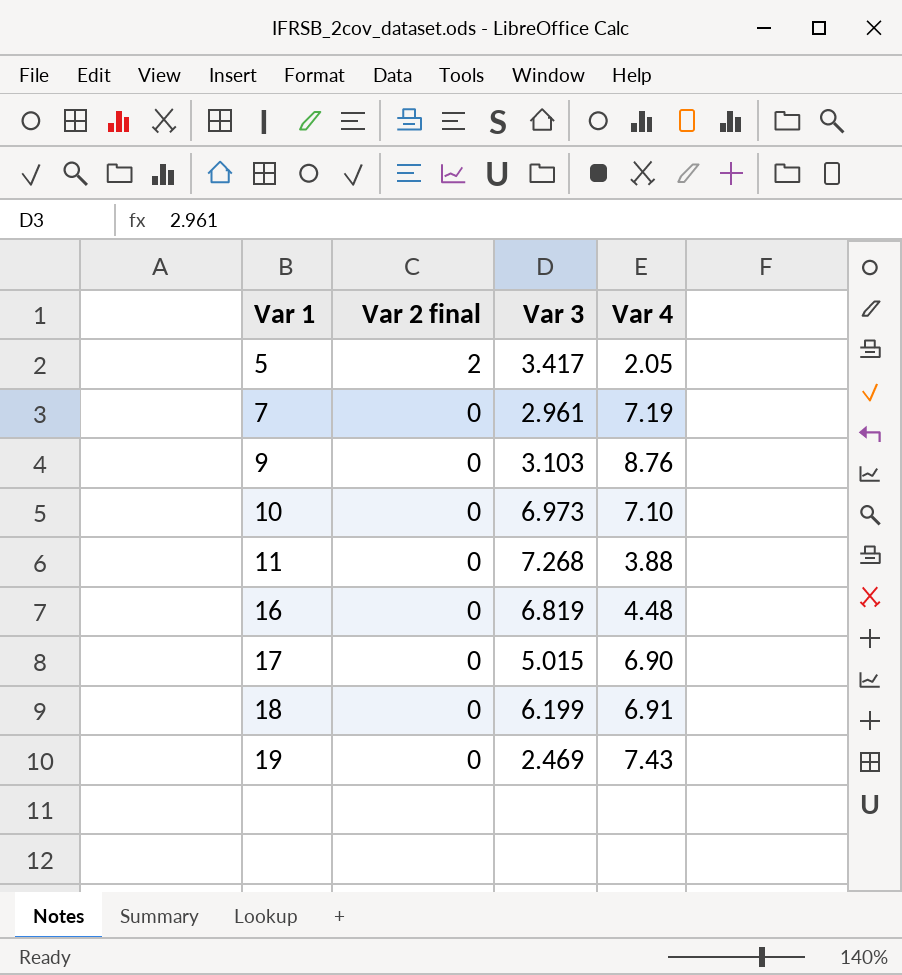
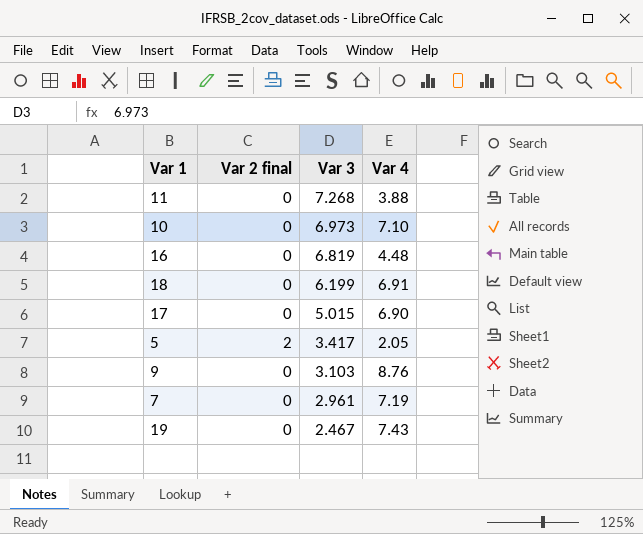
row order: Var 1 ascending -> Var 3 descending
19 | Var 3: 2.469 -> 2.467

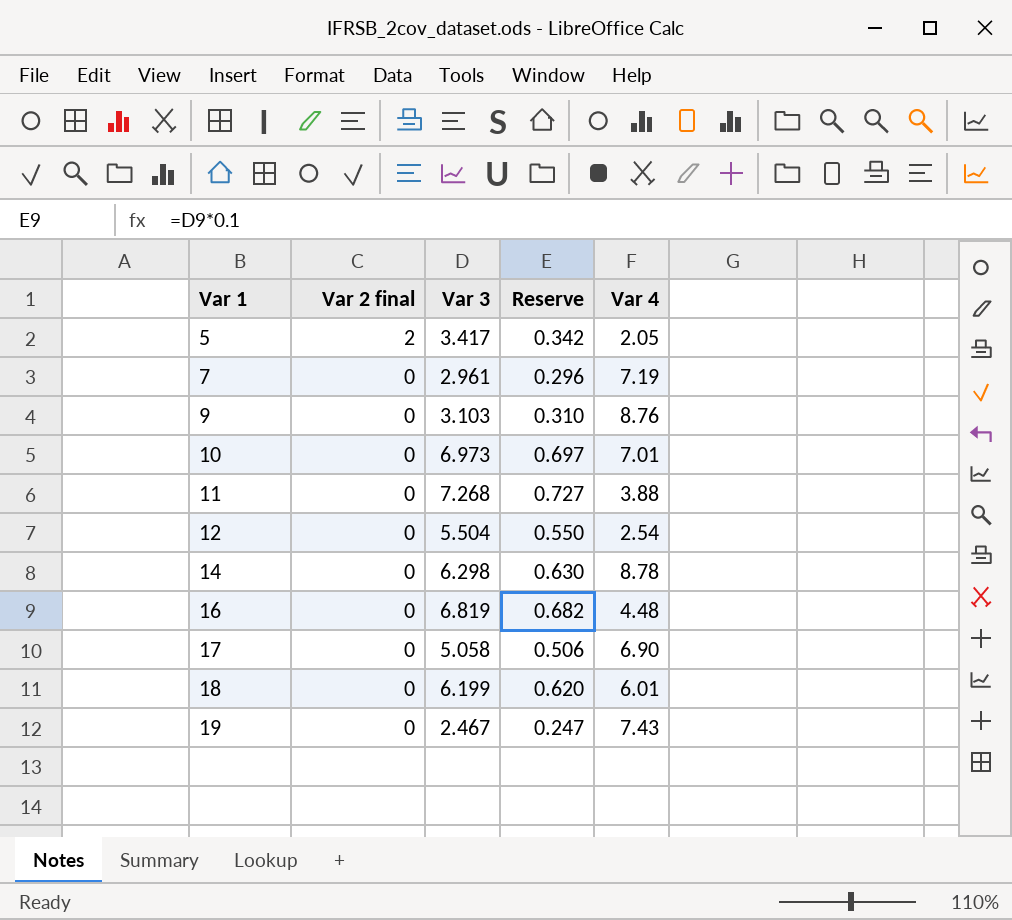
row order: Var 3 descending -> Var 1 ascending
column Reserve | formula: none -> [Var 3] * 0.1
10 | Var 4: 7.10 -> 7.01
row 12: none -> 0 | 5.504 | 0.550 | 2.54
row 14: none -> 0 | 6.298 | 0.630 | 8.78
17 | Var 3: 5.015 -> 5.058
18 | Var 4: 6.91 -> 6.01

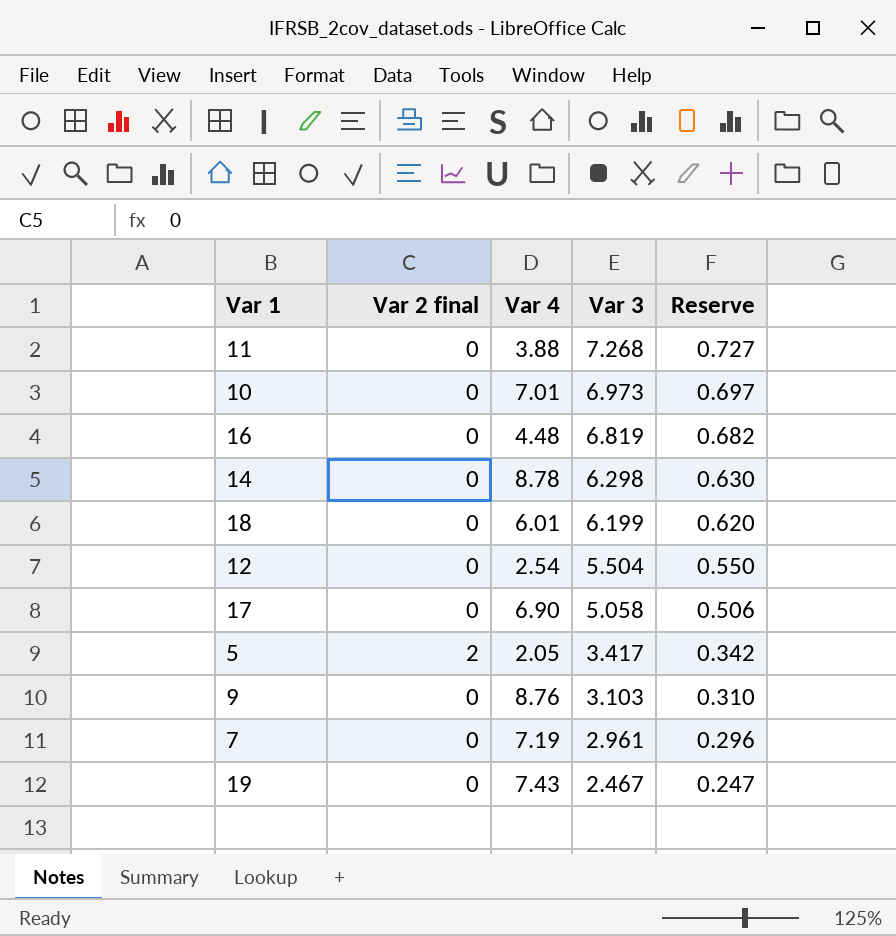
row order: Var 1 ascending -> Var 3 descending
column Var 4 | position: 5 -> 3

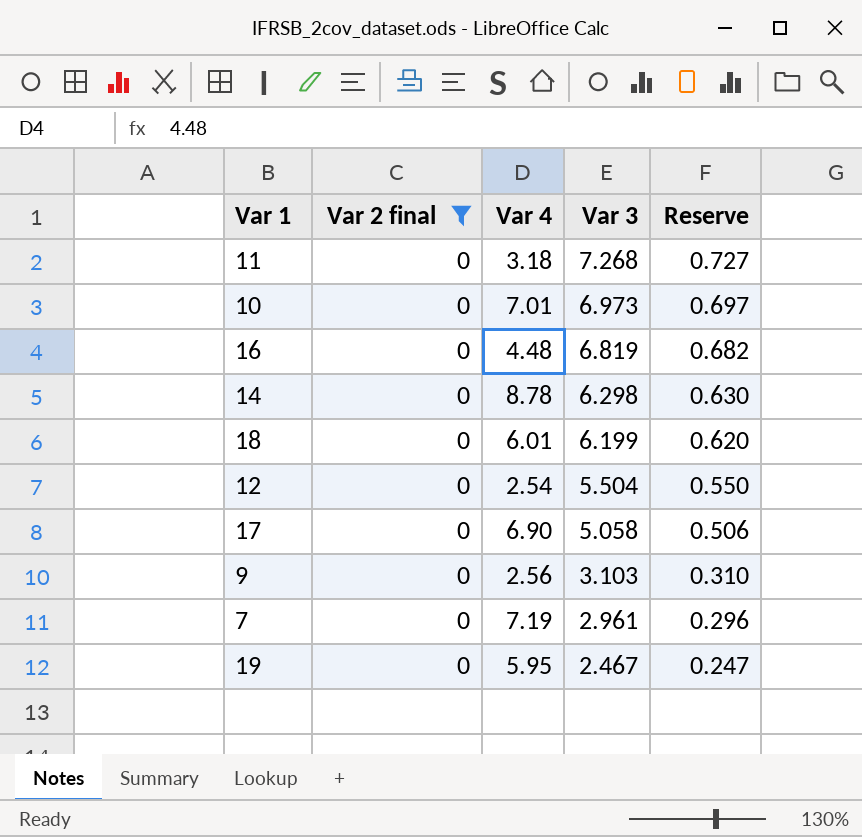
filter: none -> Var 2 final = 0
11 | Var 4: 3.88 -> 3.18
9 | Var 4: 8.76 -> 2.56
19 | Var 4: 7.43 -> 5.95

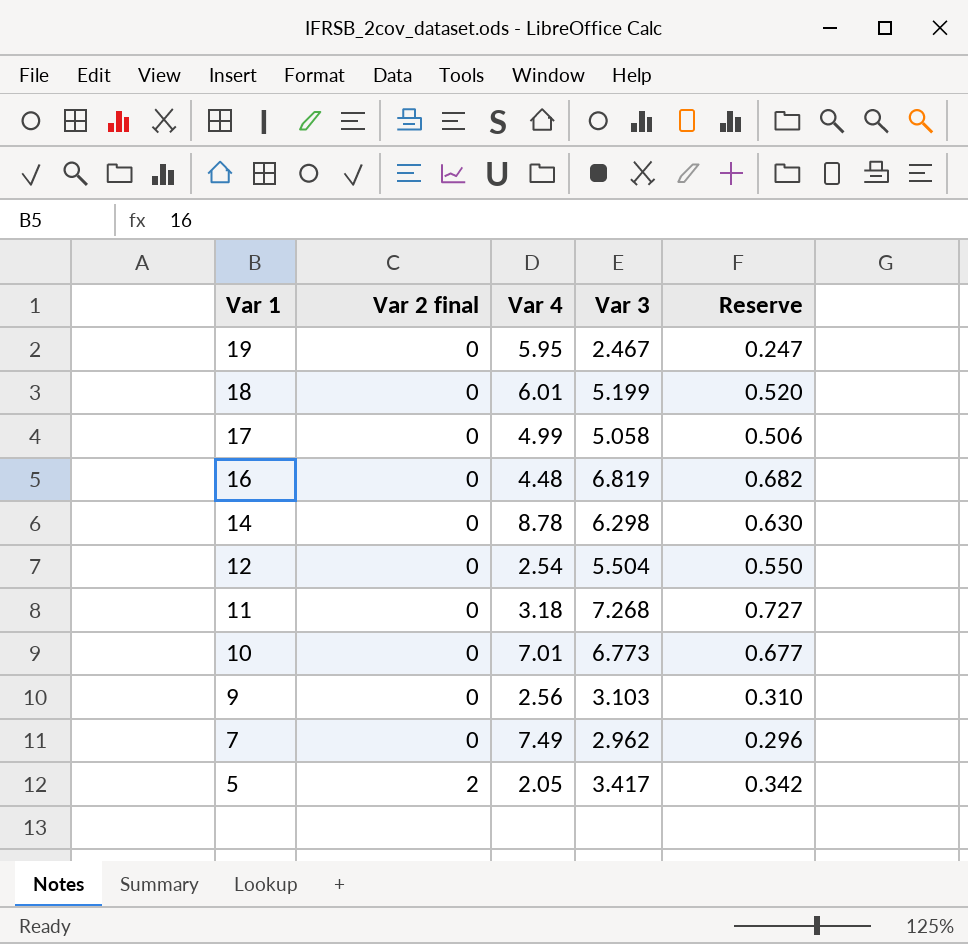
filter: Var 2 final = 0 -> none
row order: Var 3 descending -> Var 1 descending
18 | Var 3: 6.199 -> 5.199
18 | Reserve: 0.620 -> 0.520
17 | Var 4: 6.90 -> 4.99
10 | Var 3: 6.973 -> 6.773
10 | Reserve: 0.697 -> 0.677
7 | Var 4: 7.19 -> 7.49
7 | Var 3: 2.961 -> 2.962

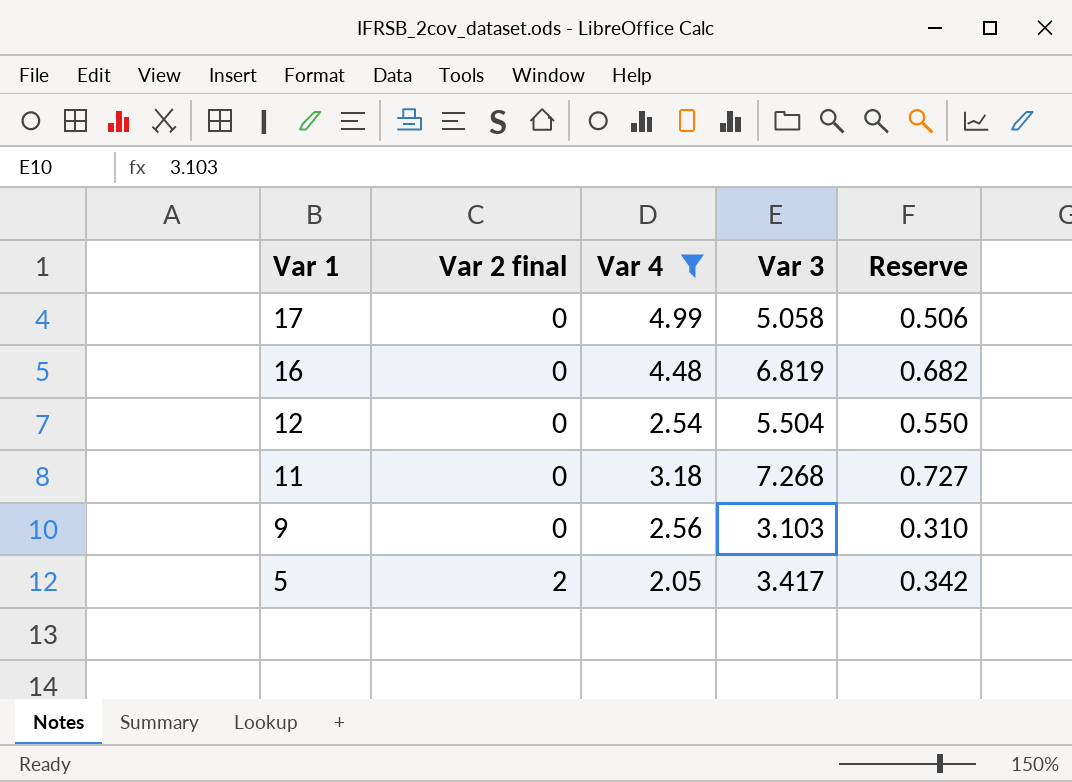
filter: none -> Var 4 <= 4.99

